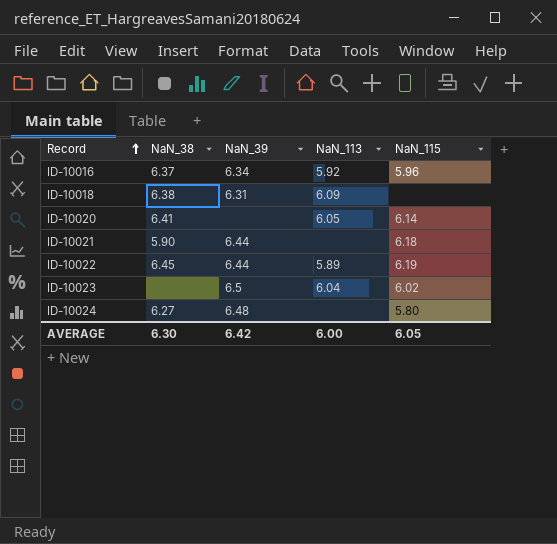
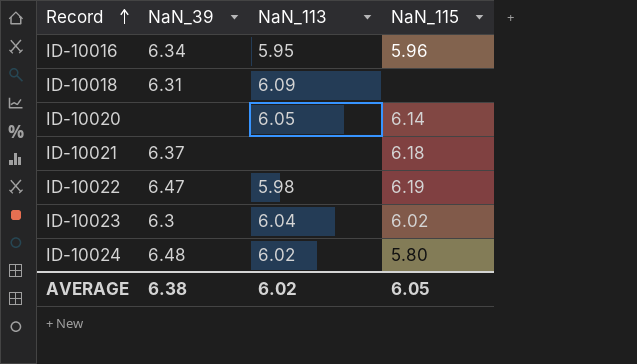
column NaN_38 | position: 2 -> none
ID-10016 | NaN_113: 5.92 -> 5.95
ID-10021 | NaN_39: 6.44 -> 6.37
ID-10022 | NaN_39: 6.44 -> 6.47
ID-10022 | NaN_113: 5.89 -> 5.98
ID-10023 | NaN_39: 6.5 -> 6.3
ID-10024 | NaN_113: none -> 6.02
AVERAGE | NaN_39: 6.42 -> 6.38
AVERAGE | NaN_113: 6.00 -> 6.02

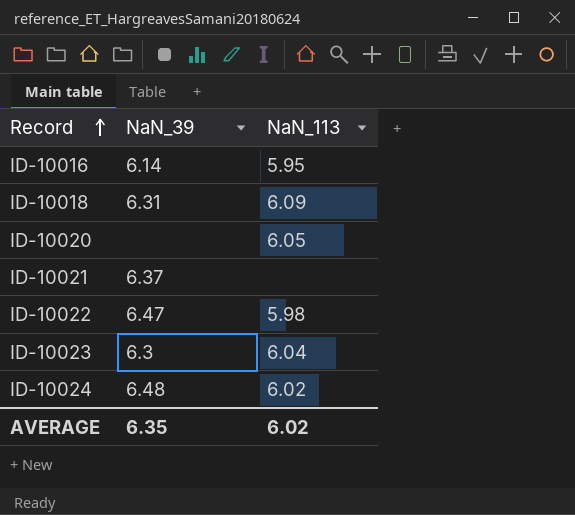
column NaN_115 | position: 4 -> none
ID-10016 | NaN_39: 6.34 -> 6.14
AVERAGE | NaN_39: 6.38 -> 6.35

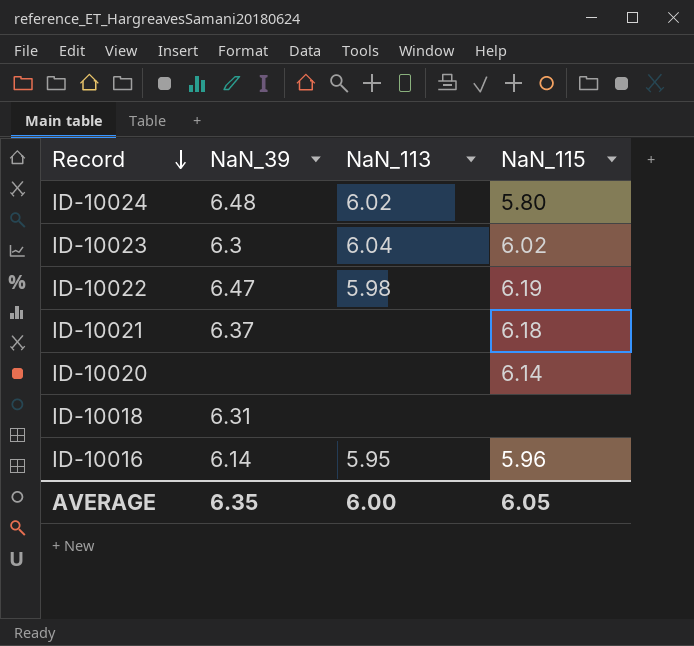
row order: Record ascending -> Record descending
column NaN_115 | position: none -> 4
ID-10020 | NaN_113: 6.05 -> none
ID-10018 | NaN_113: 6.09 -> none
AVERAGE | NaN_113: 6.02 -> 6.00

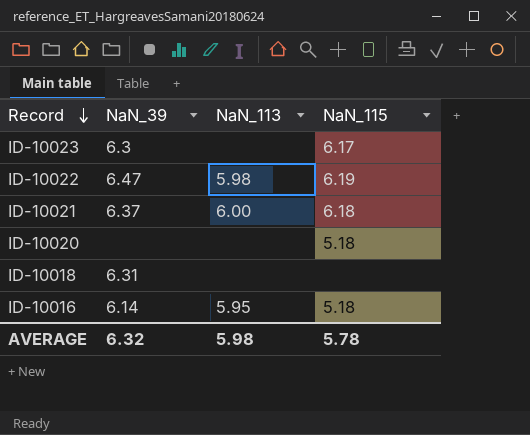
row ID-10024: 6.48 | 6.02 | 5.80 -> none
ID-10023 | NaN_113: 6.04 -> none
ID-10023 | NaN_115: 6.02 -> 6.17
ID-10021 | NaN_113: none -> 6.00
ID-10020 | NaN_115: 6.14 -> 5.18
ID-10016 | NaN_115: 5.96 -> 5.18
AVERAGE | NaN_39: 6.35 -> 6.32
AVERAGE | NaN_113: 6.00 -> 5.98
AVERAGE | NaN_115: 6.05 -> 5.78

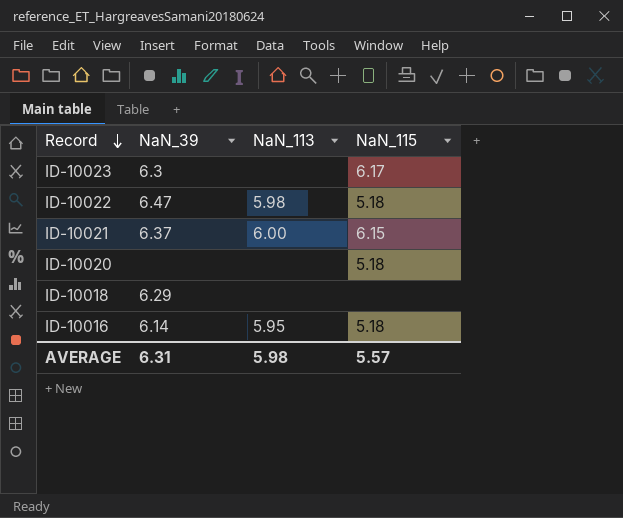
ID-10022 | NaN_115: 6.19 -> 5.18
ID-10021 | NaN_115: 6.18 -> 6.15
ID-10018 | NaN_39: 6.31 -> 6.29
AVERAGE | NaN_39: 6.32 -> 6.31
AVERAGE | NaN_115: 5.78 -> 5.57

